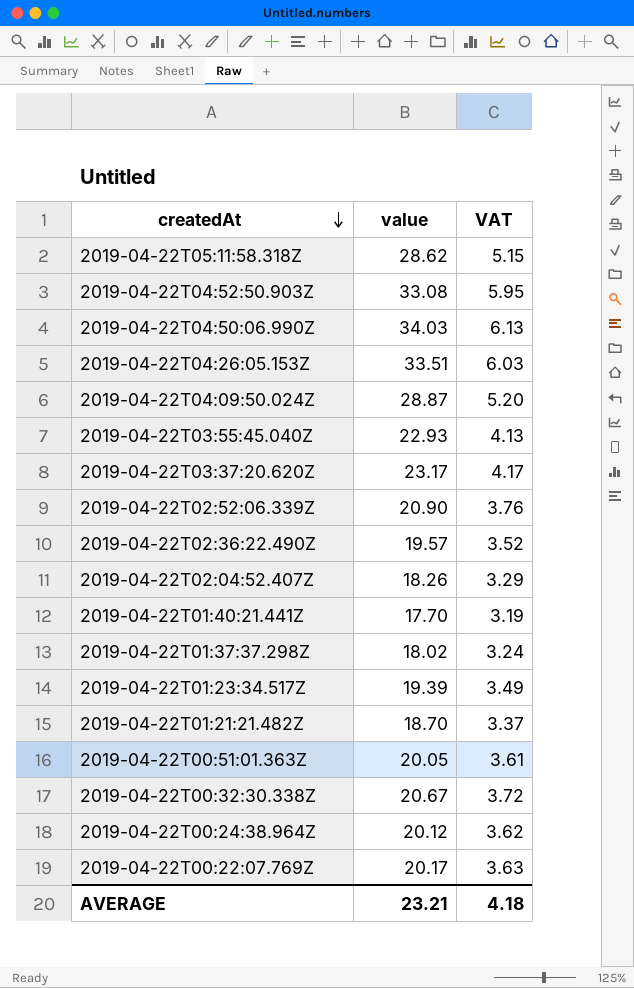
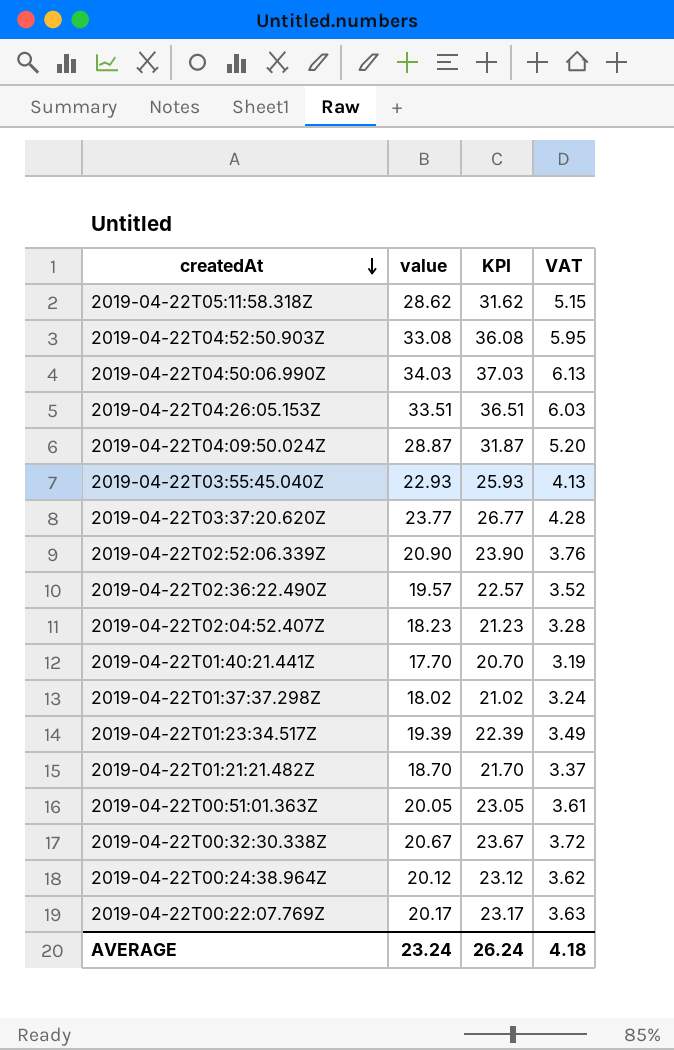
column KPI | formula: none -> [value] + 3
2019-04-22T03:37:20.620Z | value: 23.17 -> 23.77
2019-04-22T03:37:20.620Z | VAT: 4.17 -> 4.28
2019-04-22T02:04:52.407Z | value: 18.26 -> 18.23
2019-04-22T02:04:52.407Z | VAT: 3.29 -> 3.28
AVERAGE | value: 23.21 -> 23.24

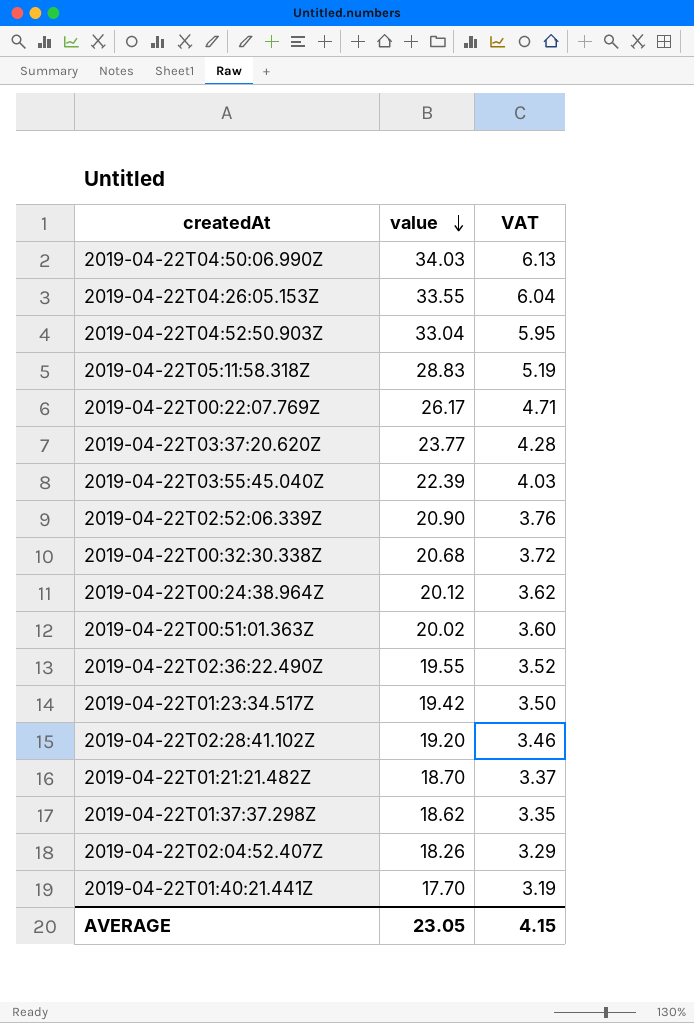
row order: createdAt descending -> value descending
column KPI | formula: [value] + 3 -> none
row 2019-04-22T04:09:50.024Z: 28.87 | 31.87 | 5.20 -> none
2019-04-22T04:26:05.153Z | value: 33.51 -> 33.55
2019-04-22T04:26:05.153Z | VAT: 6.03 -> 6.04
2019-04-22T04:52:50.903Z | value: 33.08 -> 33.04
2019-04-22T05:11:58.318Z | value: 28.62 -> 28.83
2019-04-22T05:11:58.318Z | VAT: 5.15 -> 5.19
2019-04-22T00:22:07.769Z | value: 20.17 -> 26.17
2019-04-22T00:22:07.769Z | VAT: 3.63 -> 4.71
2019-04-22T03:55:45.040Z | value: 22.93 -> 22.39
2019-04-22T03:55:45.040Z | VAT: 4.13 -> 4.03
2019-04-22T00:32:30.338Z | value: 20.67 -> 20.68
2019-04-22T00:51:01.363Z | value: 20.05 -> 20.02
2019-04-22T00:51:01.363Z | VAT: 3.61 -> 3.60
2019-04-22T02:36:22.490Z | value: 19.57 -> 19.55
2019-04-22T01:23:34.517Z | value: 19.39 -> 19.42
2019-04-22T01:23:34.517Z | VAT: 3.49 -> 3.50
row 2019-04-22T02:28:41.102Z: none -> 19.20 | 3.46
2019-04-22T01:37:37.298Z | value: 18.02 -> 18.62
2019-04-22T01:37:37.298Z | VAT: 3.24 -> 3.35
2019-04-22T02:04:52.407Z | value: 18.23 -> 18.26
2019-04-22T02:04:52.407Z | VAT: 3.28 -> 3.29
AVERAGE | value: 23.24 -> 23.05
AVERAGE | VAT: 4.18 -> 4.15

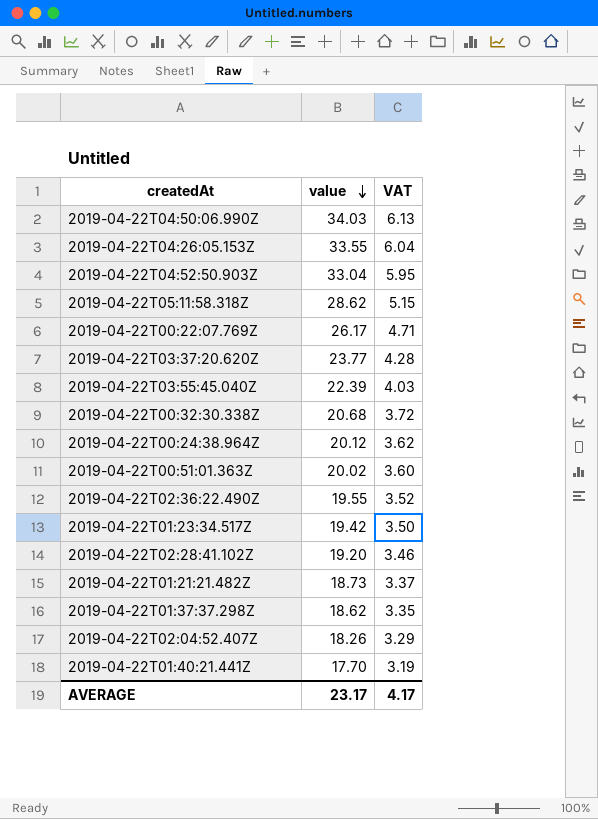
row 2019-04-22T02:52:06.339Z: 20.90 | 3.76 -> none
2019-04-22T05:11:58.318Z | value: 28.83 -> 28.62
2019-04-22T05:11:58.318Z | VAT: 5.19 -> 5.15
2019-04-22T01:21:21.482Z | value: 18.70 -> 18.73
AVERAGE | value: 23.05 -> 23.17
AVERAGE | VAT: 4.15 -> 4.17

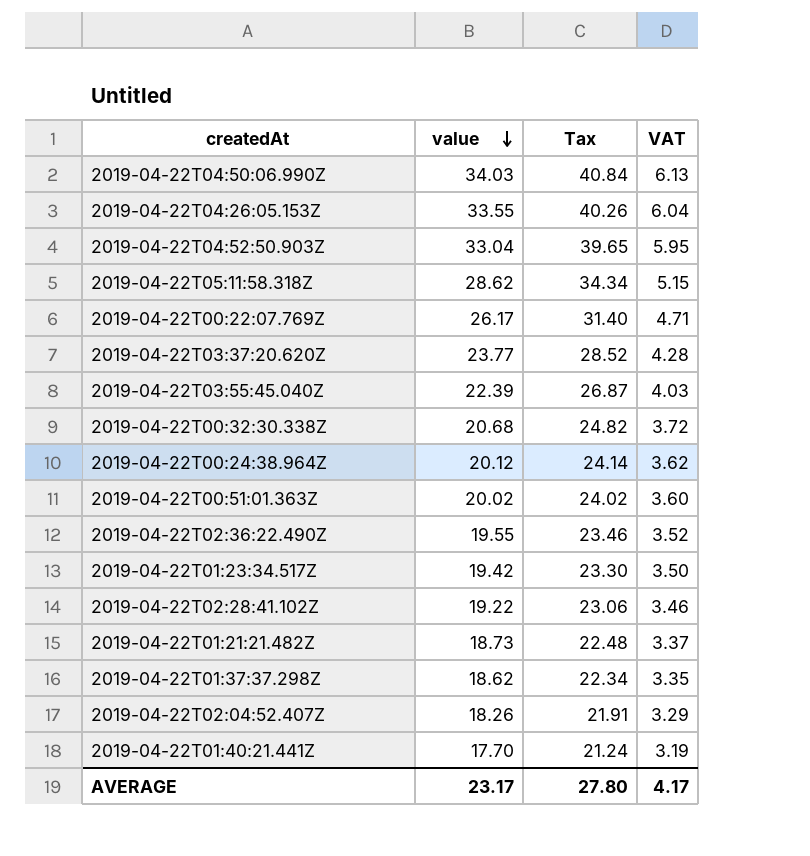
column Tax | formula: none -> [value] * 1.2
2019-04-22T02:28:41.102Z | value: 19.20 -> 19.22

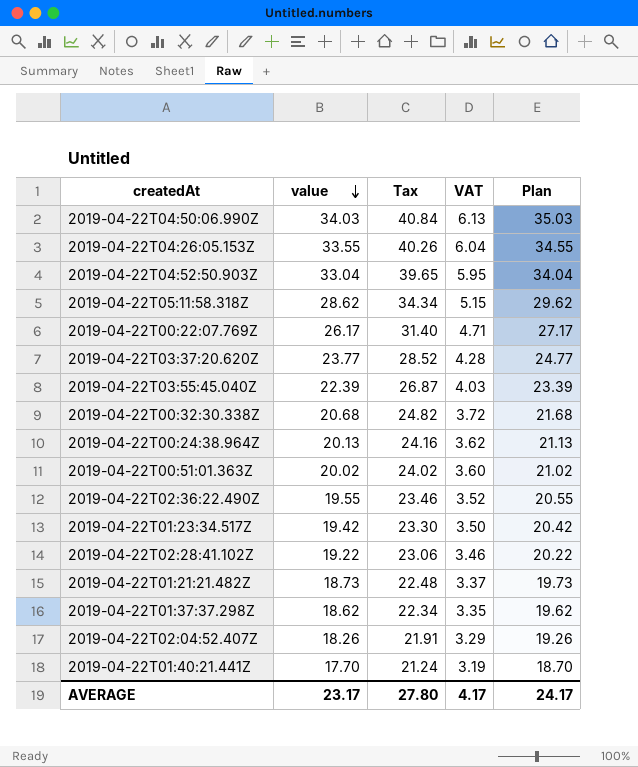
column Plan | formula: none -> [value] + 1
2019-04-22T00:24:38.964Z | value: 20.12 -> 20.13
2019-04-22T00:24:38.964Z | Tax: 24.14 -> 24.16

